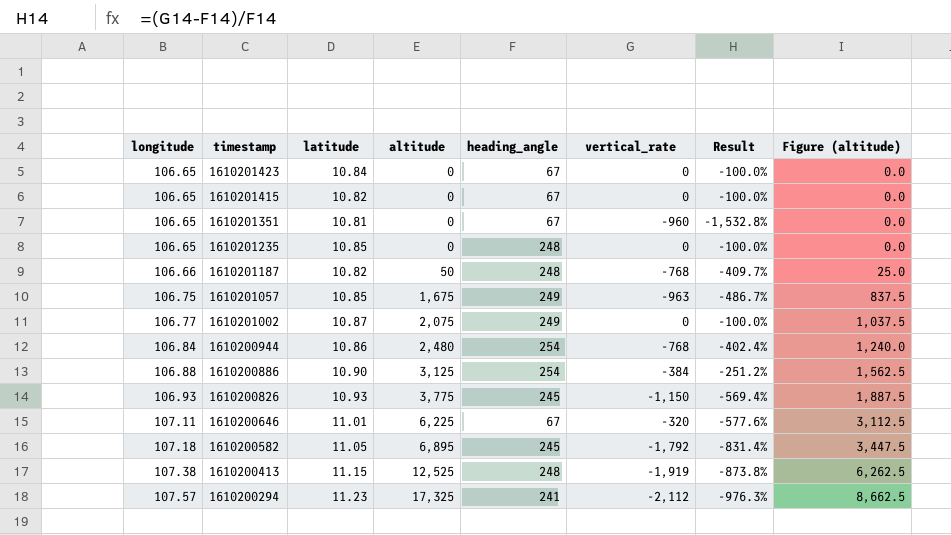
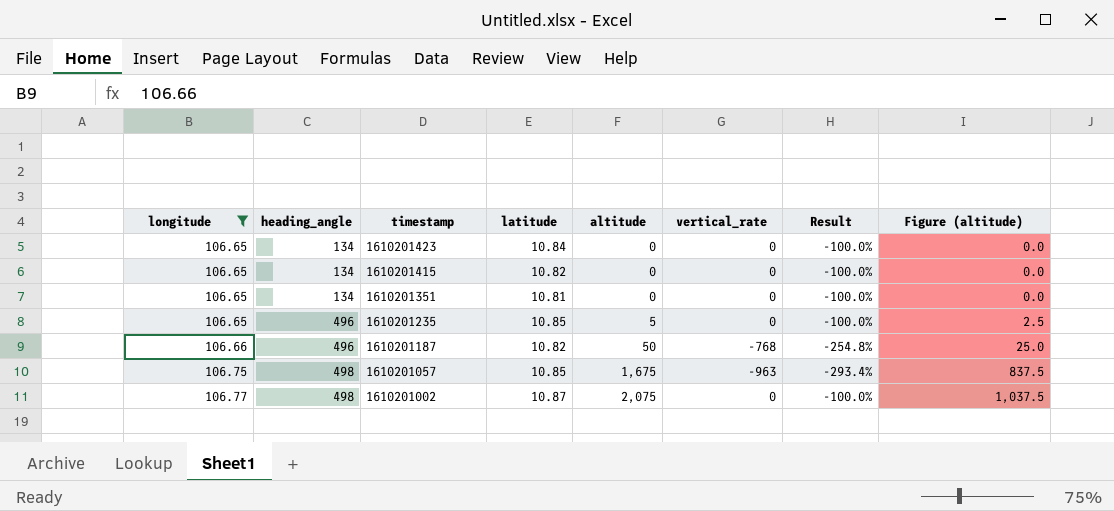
filter: none -> longitude <= 106.77
column heading_angle | position: 5 -> 2
1610201423 | heading_angle: 67 -> 134
1610201415 | heading_angle: 67 -> 134
1610201351 | heading_angle: 67 -> 134
1610201351 | vertical_rate: -960 -> 0
1610201351 | Result: -1,532.8% -> -100.0%
1610201235 | heading_angle: 248 -> 496
1610201235 | altitude: 0 -> 5
1610201235 | Figure (altitude): 0.0 -> 2.5
1610201187 | heading_angle: 248 -> 496
1610201187 | Result: -409.7% -> -254.8%
1610201057 | heading_angle: 249 -> 498
1610201057 | Result: -486.7% -> -293.4%
1610201002 | heading_angle: 249 -> 498

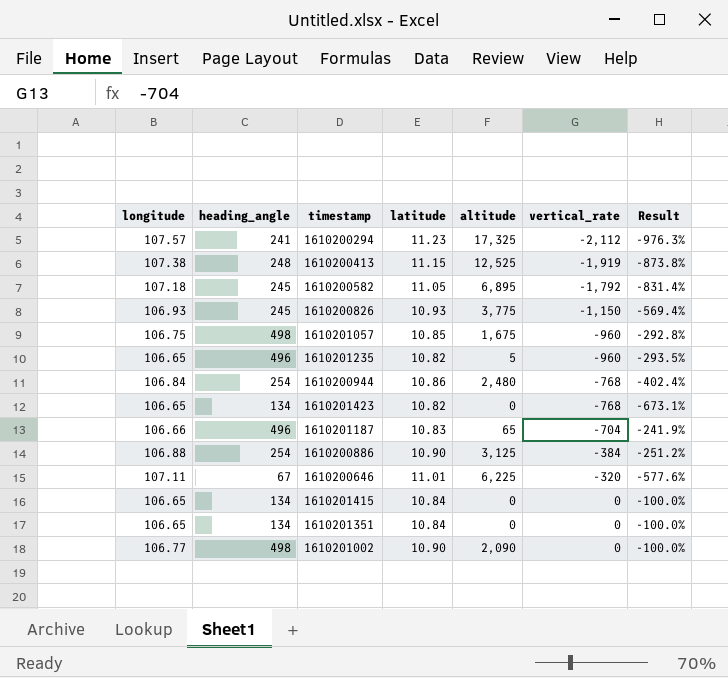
filter: longitude <= 106.77 -> none
row order: longitude ascending -> vertical_rate ascending
column Figure (altitude) | formula: [altitude] * 0.5 -> none
1610201057 | vertical_rate: -963 -> -960
1610201057 | Result: -293.4% -> -292.8%
1610201235 | latitude: 10.85 -> 10.82
1610201235 | vertical_rate: 0 -> -960
1610201235 | Result: -100.0% -> -293.5%
1610201423 | latitude: 10.84 -> 10.82
1610201423 | vertical_rate: 0 -> -768
1610201423 | Result: -100.0% -> -673.1%
1610201187 | latitude: 10.82 -> 10.83
1610201187 | altitude: 50 -> 65
1610201187 | vertical_rate: -768 -> -704
1610201187 | Result: -254.8% -> -241.9%
1610201415 | latitude: 10.82 -> 10.84
1610201351 | latitude: 10.81 -> 10.84
1610201002 | latitude: 10.87 -> 10.90
1610201002 | altitude: 2,075 -> 2,090

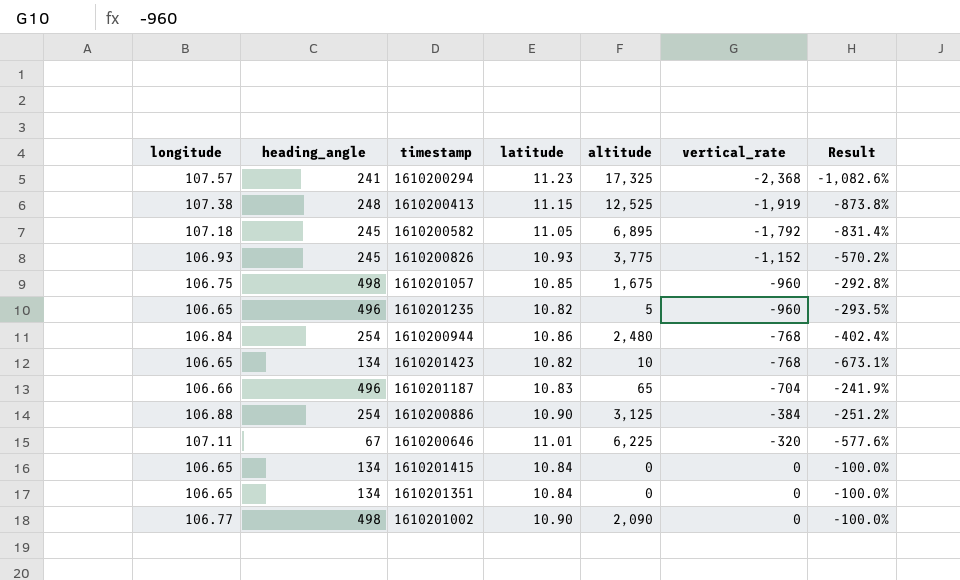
1610200294 | vertical_rate: -2,112 -> -2,368
1610200294 | Result: -976.3% -> -1,082.6%
1610200826 | vertical_rate: -1,150 -> -1,152
1610200826 | Result: -569.4% -> -570.2%
1610201423 | altitude: 0 -> 10

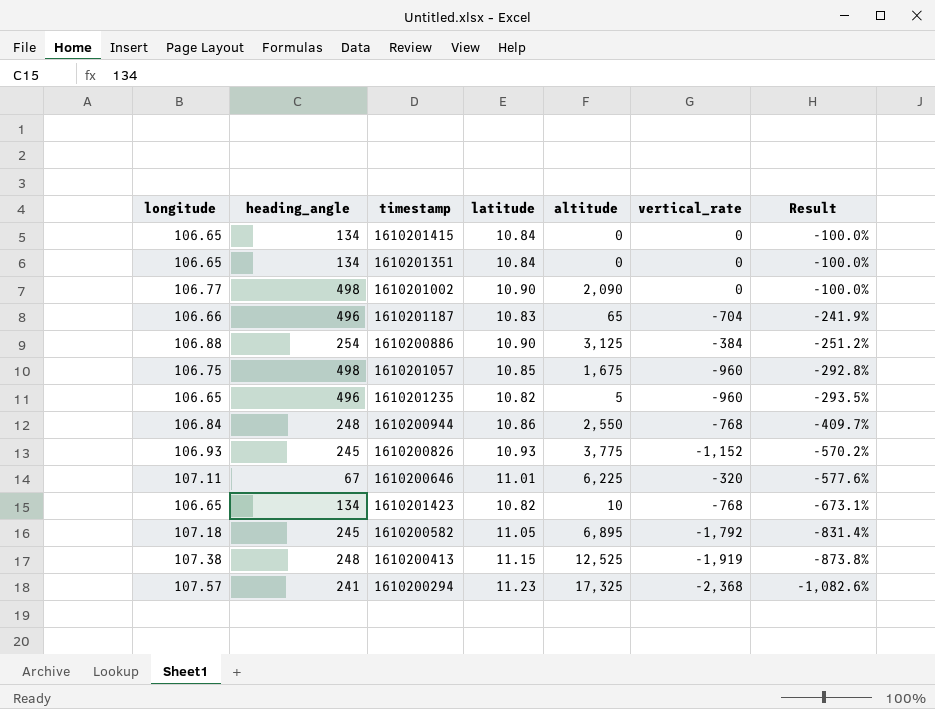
row order: vertical_rate ascending -> Result descending
1610200944 | heading_angle: 254 -> 248
1610200944 | altitude: 2,480 -> 2,550
1610200944 | Result: -402.4% -> -409.7%

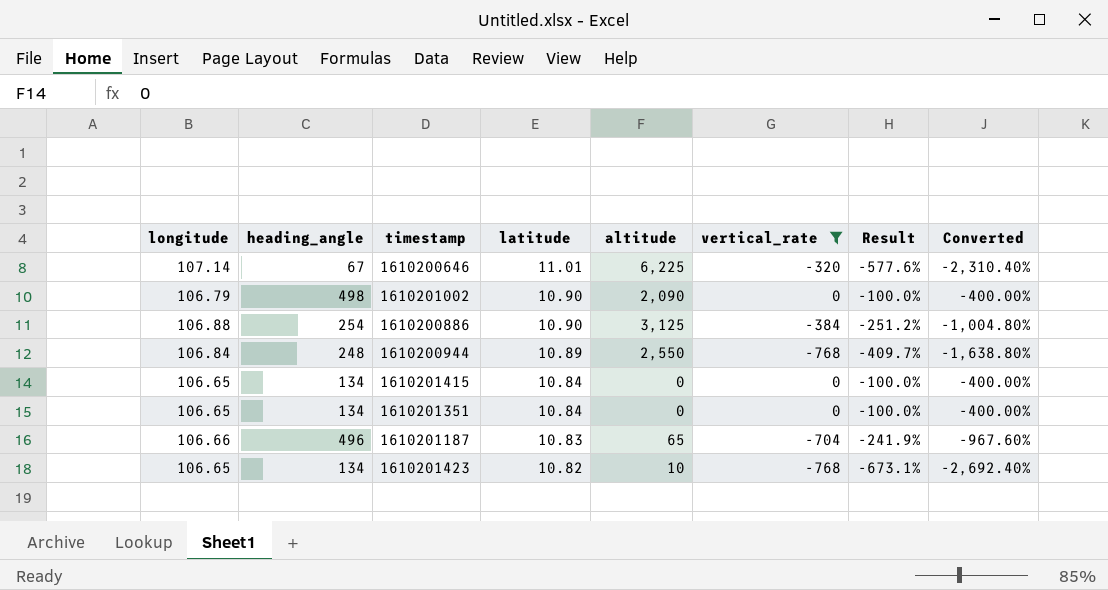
filter: none -> vertical_rate >= -768
row order: Result descending -> latitude descending
column Converted | formula: none -> [Result] * 4
1610200646 | longitude: 107.11 -> 107.14
1610201002 | longitude: 106.77 -> 106.79
1610200944 | latitude: 10.86 -> 10.89

